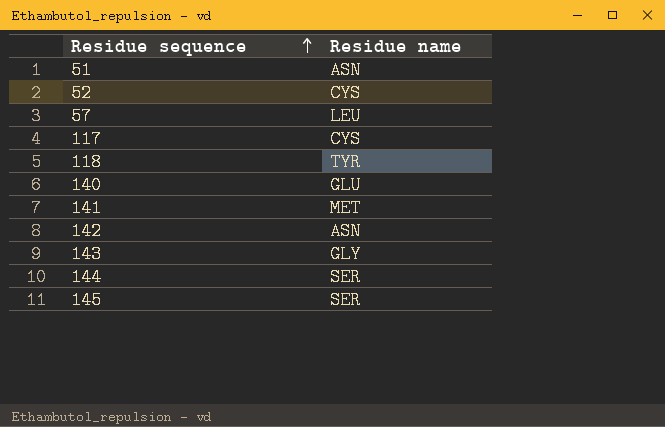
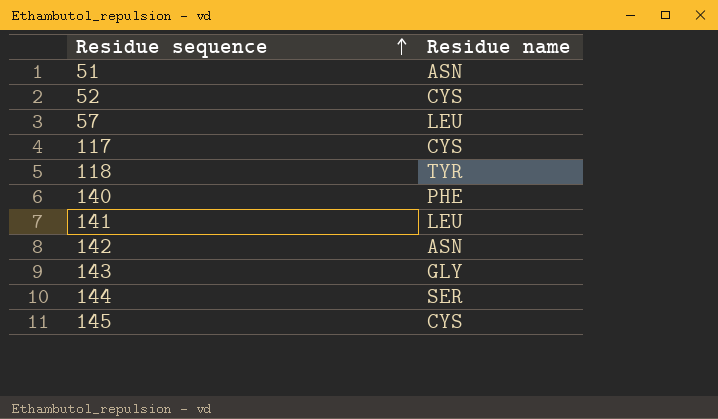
140 | Residue name: GLU -> PHE
141 | Residue name: MET -> LEU
145 | Residue name: SER -> CYS

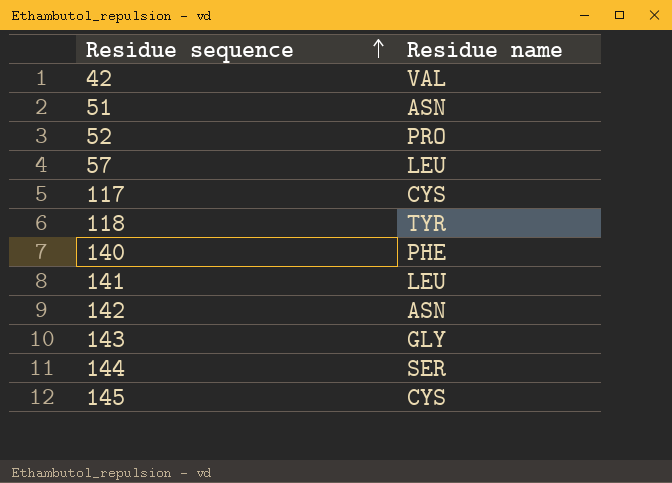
row 42: none -> VAL
52 | Residue name: CYS -> PRO

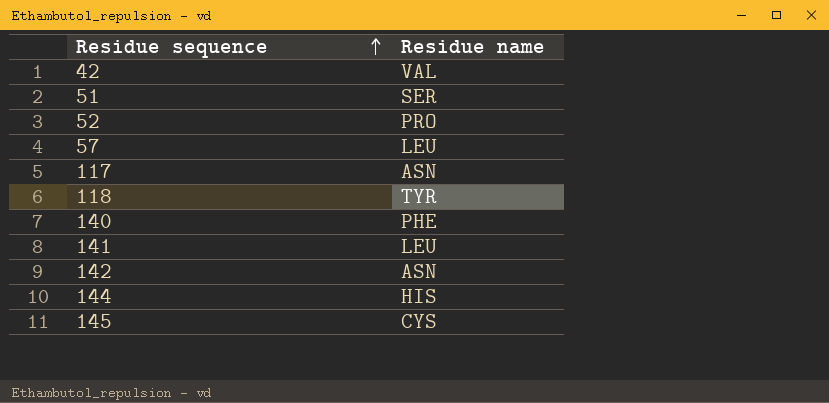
row 143: GLY -> none
51 | Residue name: ASN -> SER
117 | Residue name: CYS -> ASN
144 | Residue name: SER -> HIS

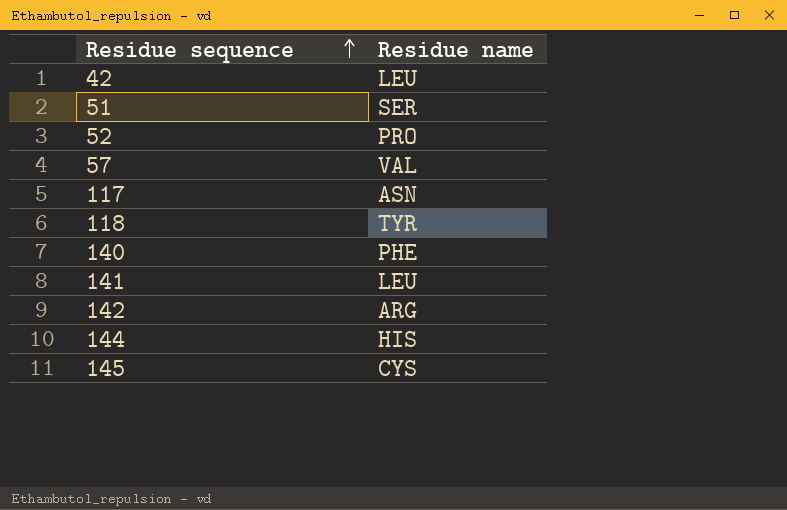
42 | Residue name: VAL -> LEU
57 | Residue name: LEU -> VAL
142 | Residue name: ASN -> ARG

